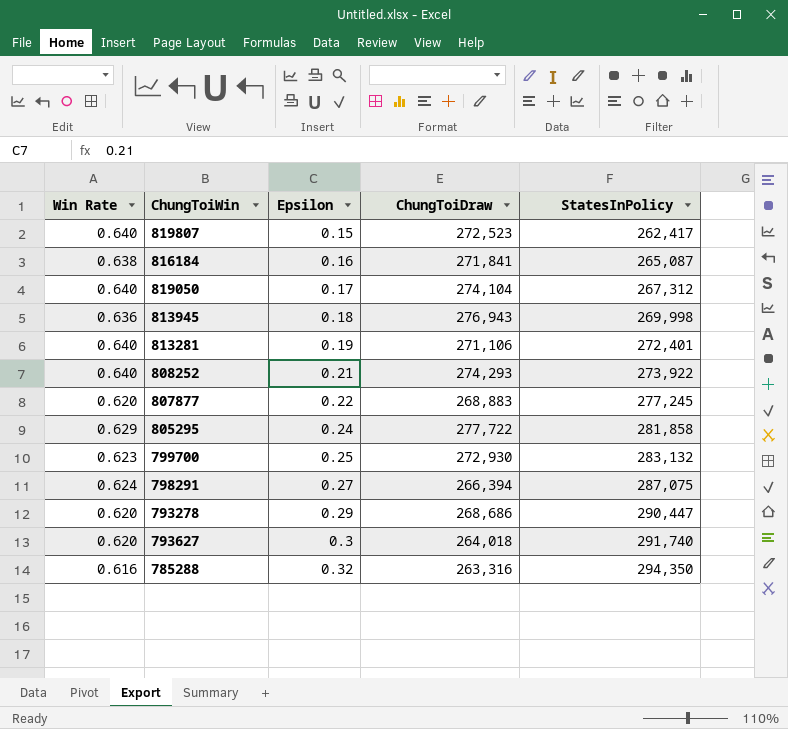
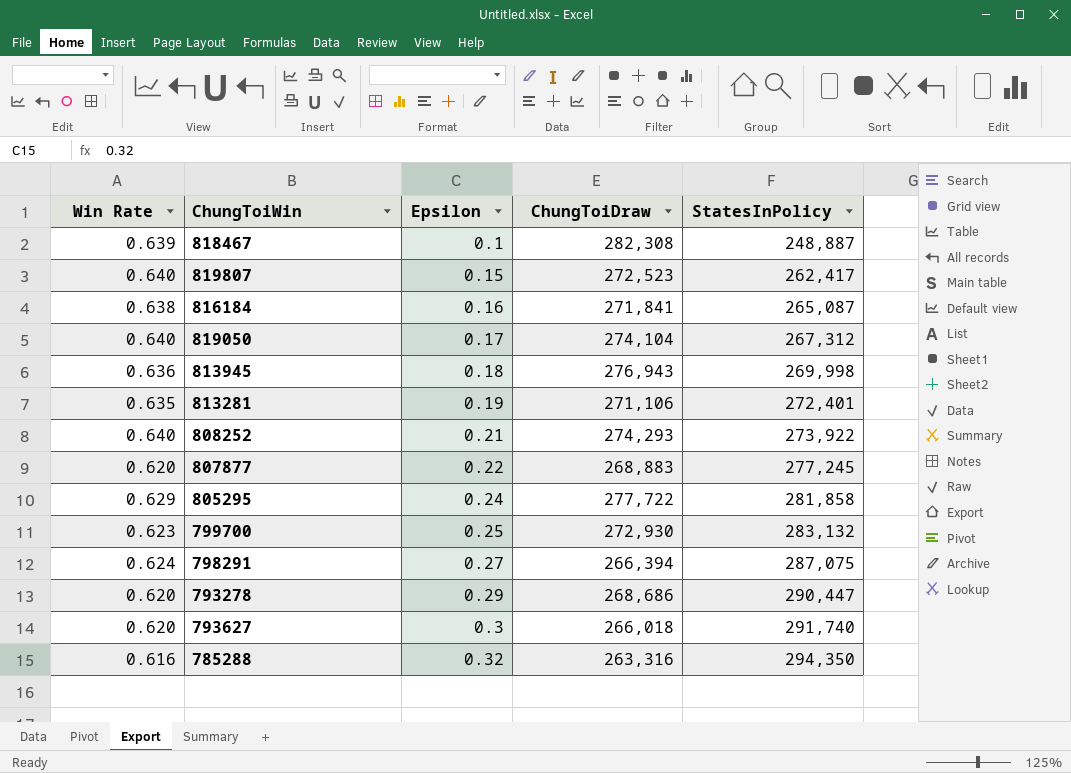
row 818467: none -> 0.639 | 0.1 | 282,308 | 248,887
813281 | Win Rate: 0.640 -> 0.635
793627 | ChungToiDraw: 264,018 -> 266,018

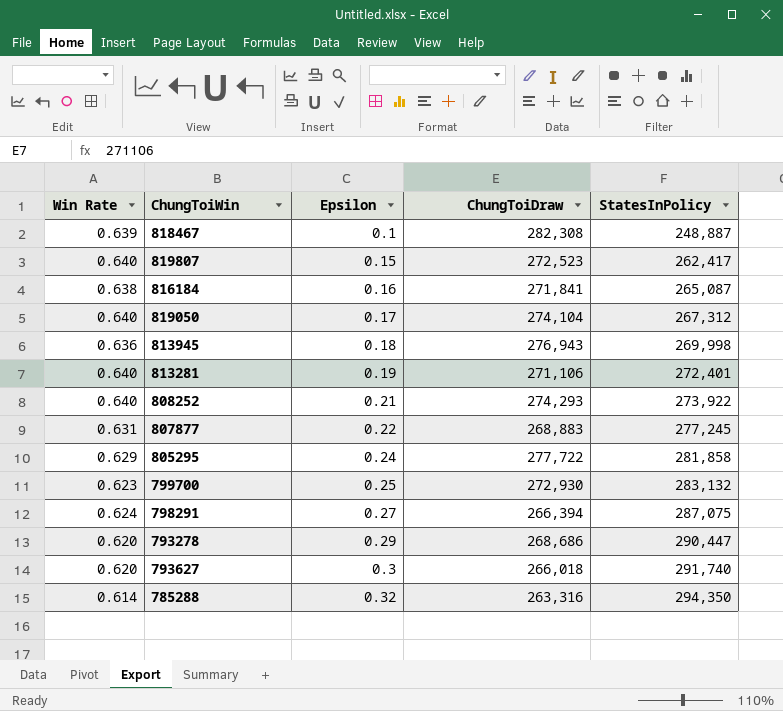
813281 | Win Rate: 0.635 -> 0.640
807877 | Win Rate: 0.620 -> 0.631
785288 | Win Rate: 0.616 -> 0.614

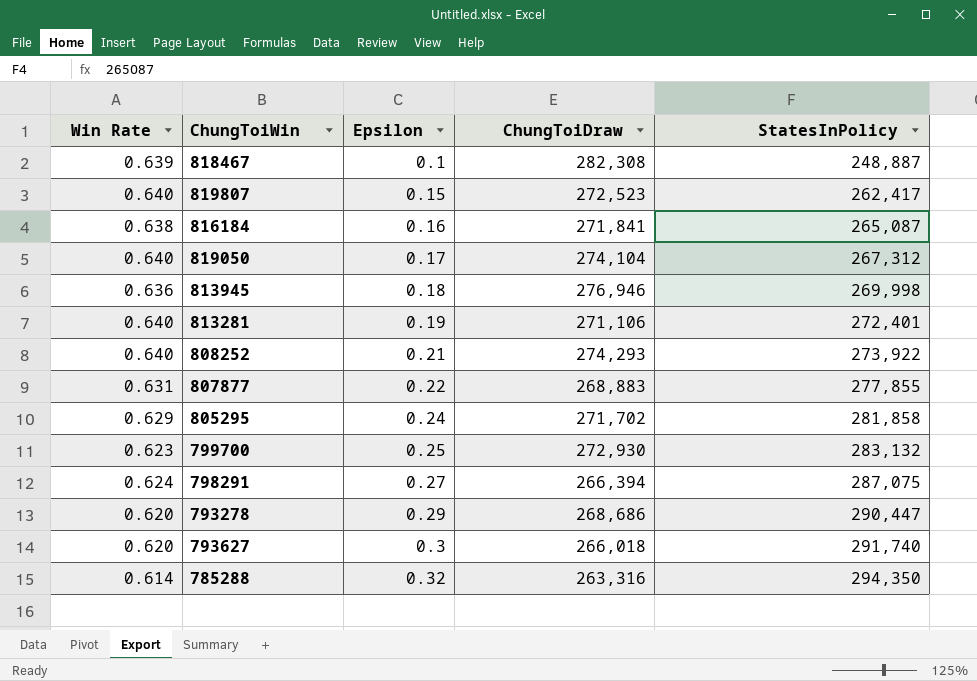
813945 | ChungToiDraw: 276,943 -> 276,946
807877 | StatesInPolicy: 277,245 -> 277,855
805295 | ChungToiDraw: 277,722 -> 271,702

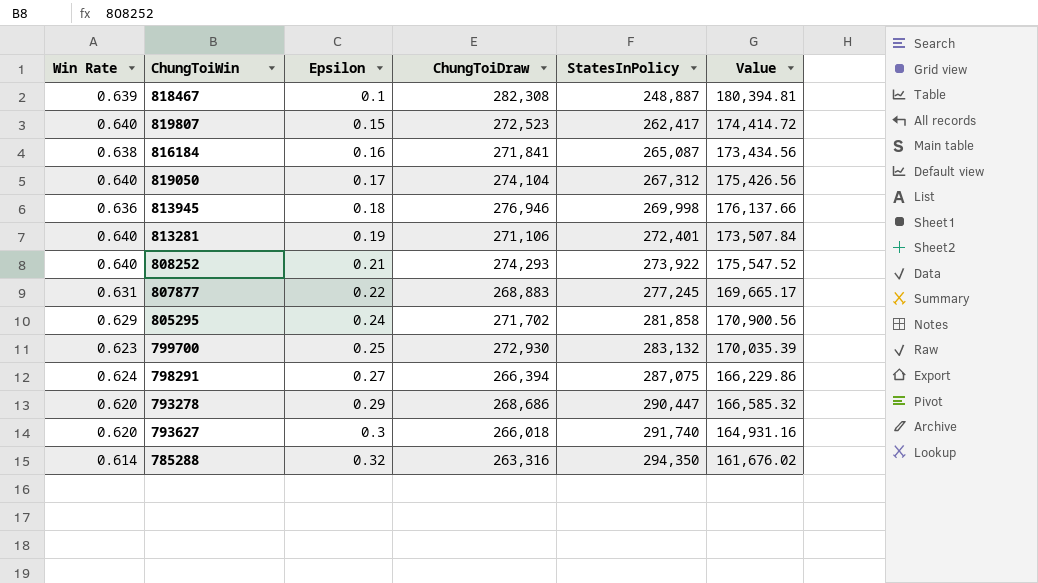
column Value | formula: none -> [Win Rate] * [ChungToiDraw]
807877 | StatesInPolicy: 277,855 -> 277,245

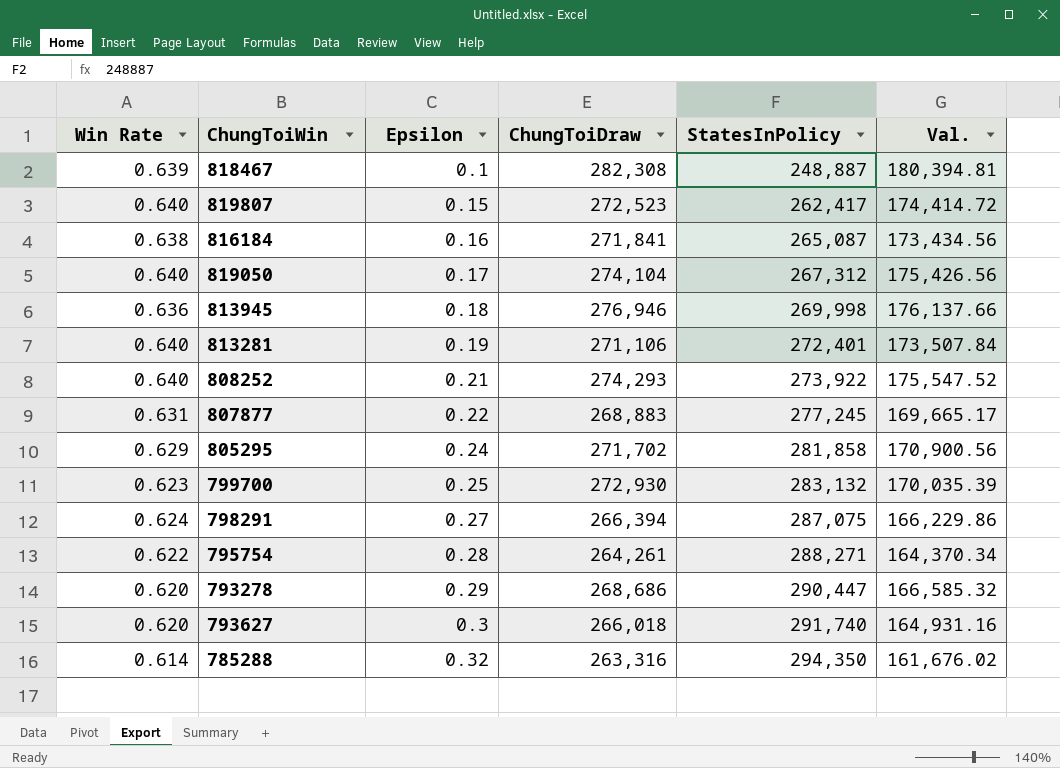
column name: Value -> Val.
row 795754: none -> 0.622 | 0.28 | 264,261 | 288,271 | 164,370.34

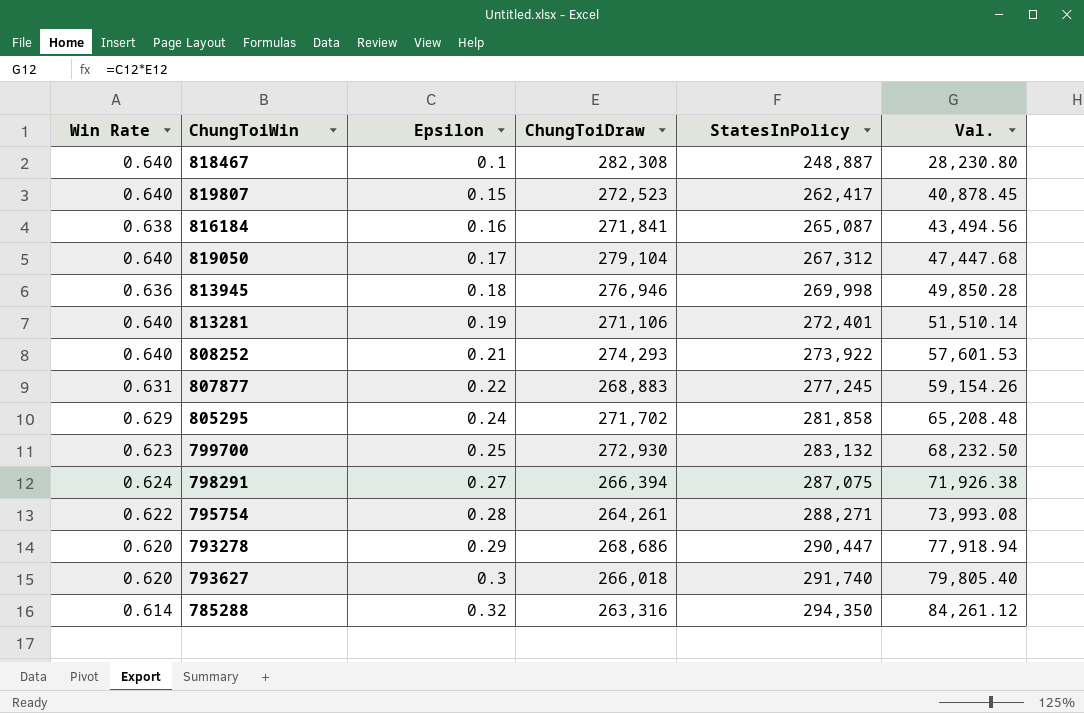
column Val. | formula: [Win Rate] * [ChungToiDraw] -> [Epsilon] * [ChungToiDraw]
818467 | Win Rate: 0.639 -> 0.640
819050 | ChungToiDraw: 274,104 -> 279,104

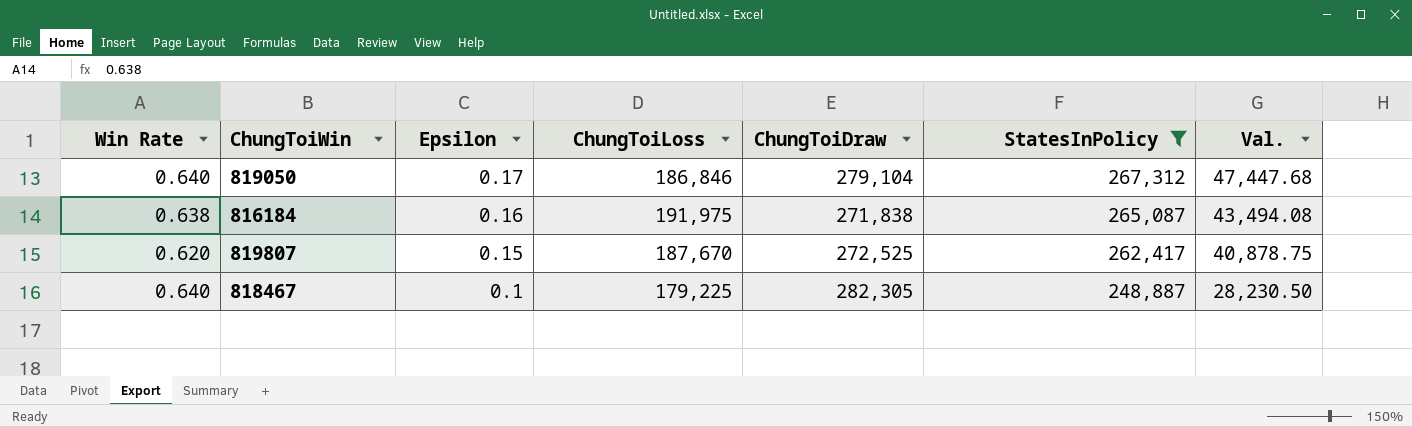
filter: none -> StatesInPolicy <= 267,312
row order: Epsilon ascending -> Epsilon descending
column ChungToiLoss | position: none -> 4
816184 | ChungToiDraw: 271,841 -> 271,838
816184 | Val.: 43,494.56 -> 43,494.08
819807 | Win Rate: 0.640 -> 0.620
819807 | ChungToiDraw: 272,523 -> 272,525
819807 | Val.: 40,878.45 -> 40,878.75
818467 | ChungToiDraw: 282,308 -> 282,305
818467 | Val.: 28,230.80 -> 28,230.50

